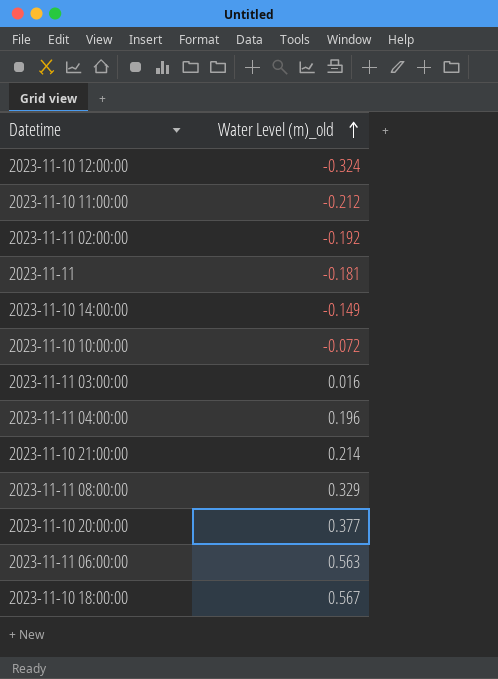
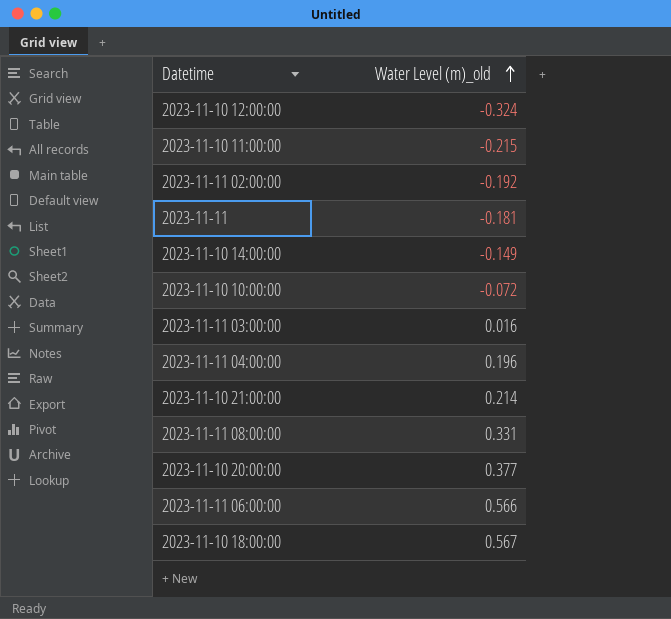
2023-11-10 11:00:00 | Water Level (m)_old: -0.212 -> -0.215
2023-11-11 08:00:00 | Water Level (m)_old: 0.329 -> 0.331
2023-11-11 06:00:00 | Water Level (m)_old: 0.563 -> 0.566

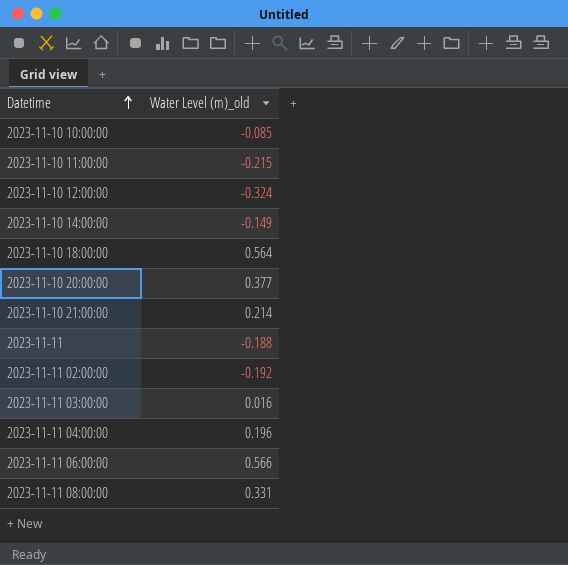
row order: Water Level (m)_old ascending -> Datetime ascending
2023-11-10 10:00:00 | Water Level (m)_old: -0.072 -> -0.085
2023-11-10 18:00:00 | Water Level (m)_old: 0.567 -> 0.564
2023-11-11 | Water Level (m)_old: -0.181 -> -0.188

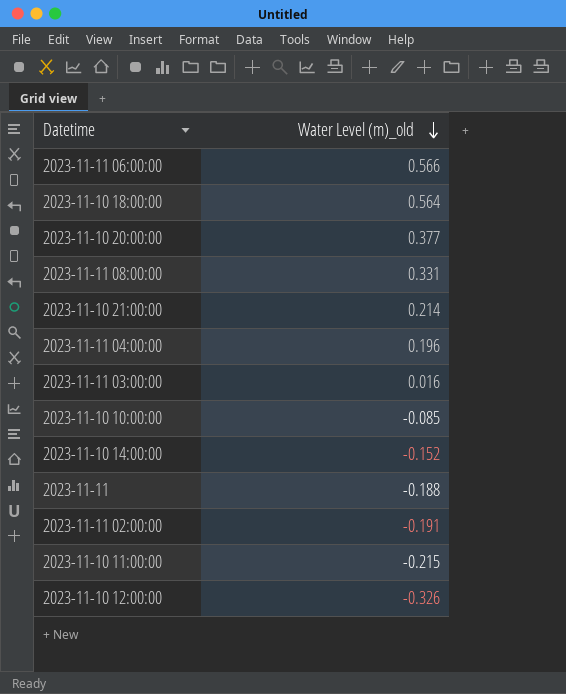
row order: Datetime ascending -> Water Level (m)_old descending
2023-11-10 14:00:00 | Water Level (m)_old: -0.149 -> -0.152
2023-11-11 02:00:00 | Water Level (m)_old: -0.192 -> -0.191
2023-11-10 12:00:00 | Water Level (m)_old: -0.324 -> -0.326

